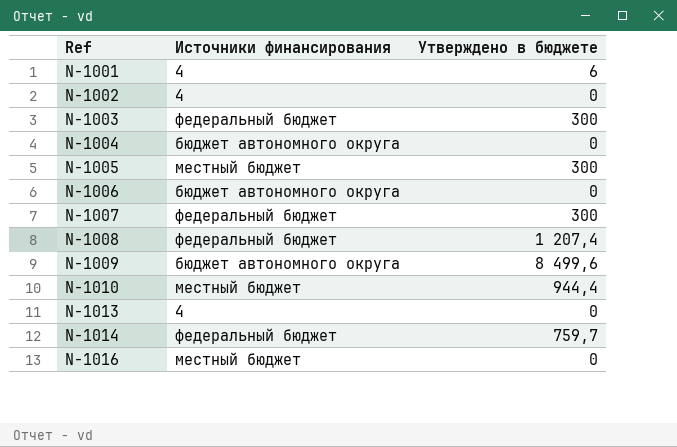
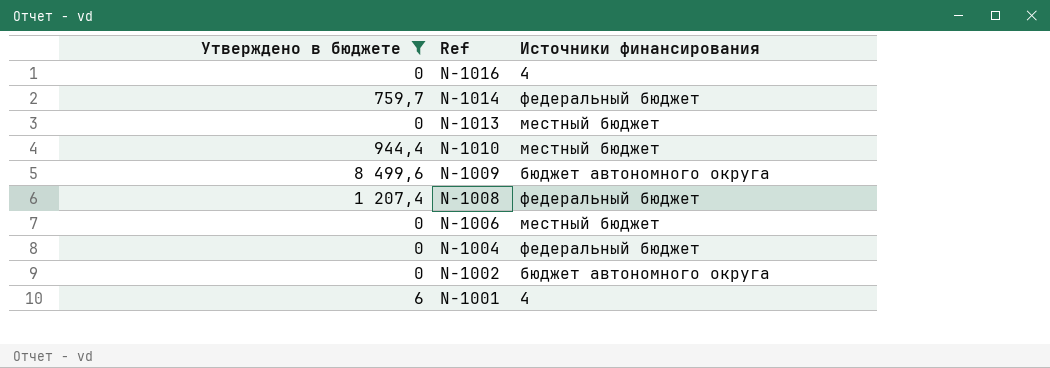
filter: none -> Утверждено в бюджете != 300
row order: Ref ascending -> Ref descending
column Утверждено в бюджете | position: 3 -> 1
N-1016 | Источники финансирования: местный бюджет -> 4
N-1013 | Источники финансирования: 4 -> местный бюджет
N-1006 | Источники финансирования: бюджет автономного округа -> местный бюджет
N-1004 | Источники финансирования: бюджет автономного округа -> федеральный бюджет
N-1002 | Источники финансирования: 4 -> бюджет автономного округа

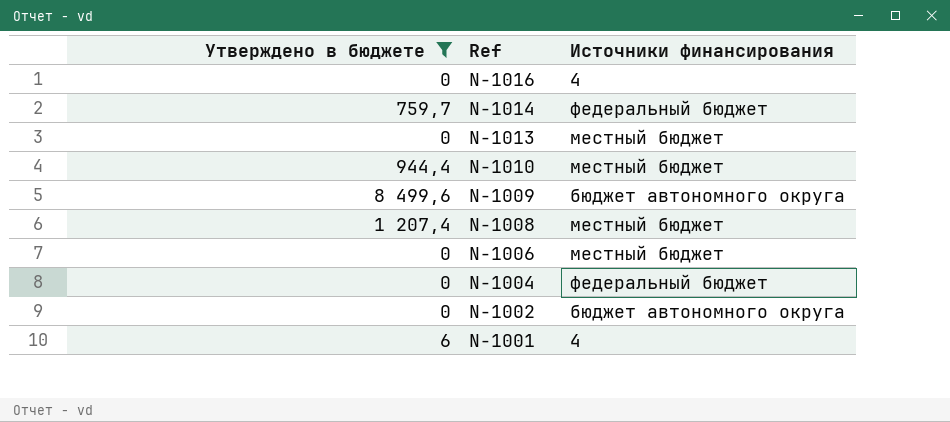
N-1008 | Источники финансирования: федеральный бюджет -> местный бюджет

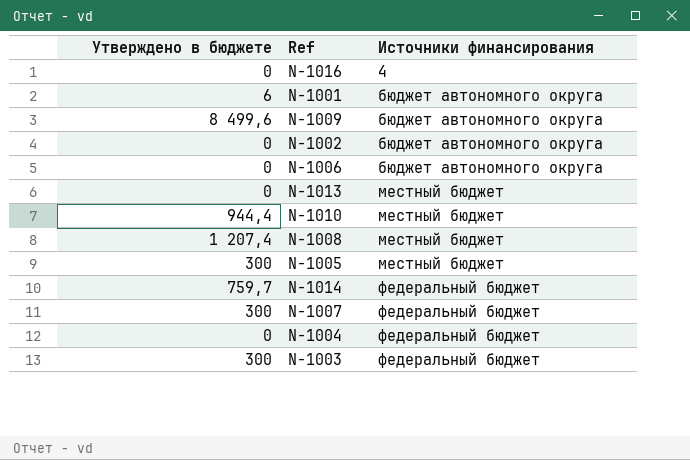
filter: Утверждено в бюджете != 300 -> none
row order: Ref descending -> Источники финансирования ascending
N-1001 | Источники финансирования: 4 -> бюджет автономного округа
N-1006 | Источники финансирования: местный бюджет -> бюджет автономного округа

